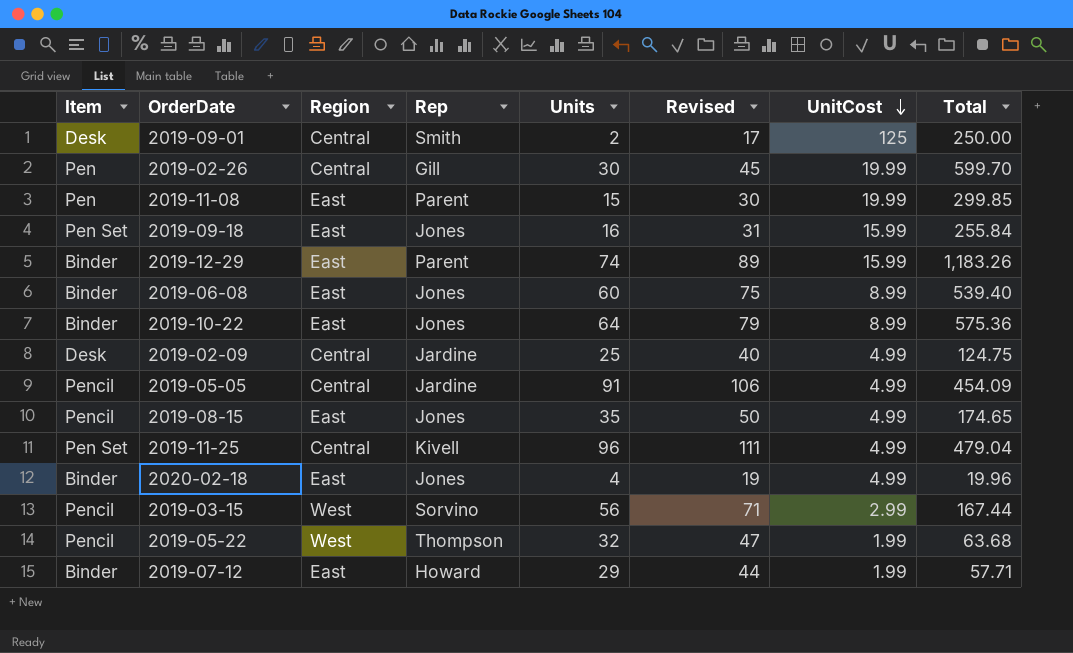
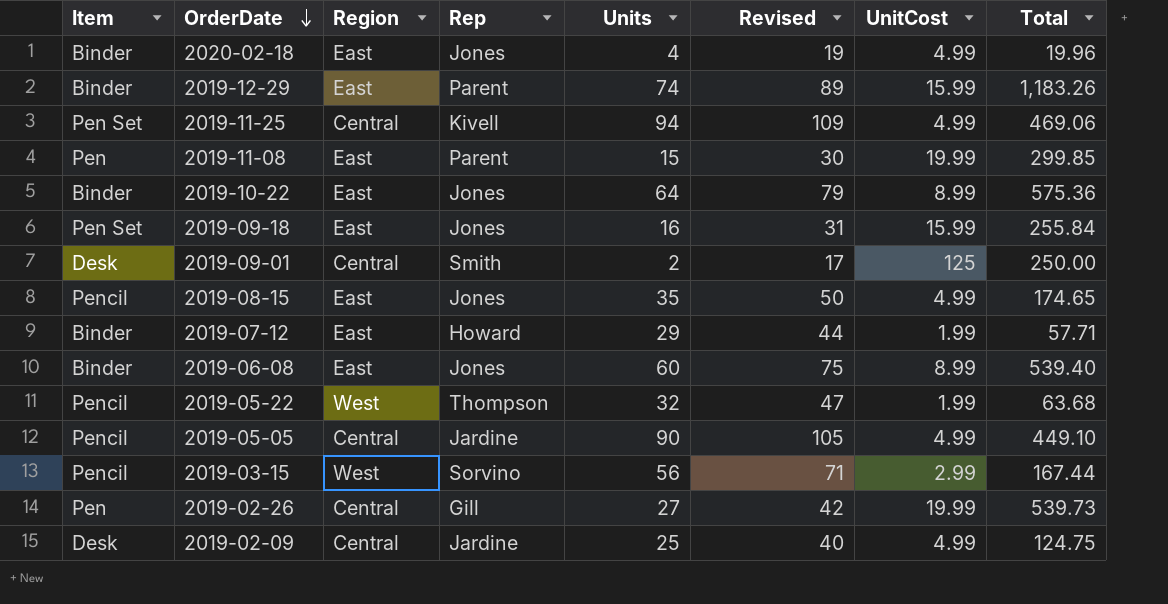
row order: UnitCost descending -> OrderDate descending
2019-11-25 | Units: 96 -> 94
2019-11-25 | Revised: 111 -> 109
2019-11-25 | Total: 479.04 -> 469.06
2019-05-05 | Units: 91 -> 90
2019-05-05 | Revised: 106 -> 105
2019-05-05 | Total: 454.09 -> 449.10
2019-02-26 | Units: 30 -> 27
2019-02-26 | Revised: 45 -> 42
2019-02-26 | Total: 599.70 -> 539.73

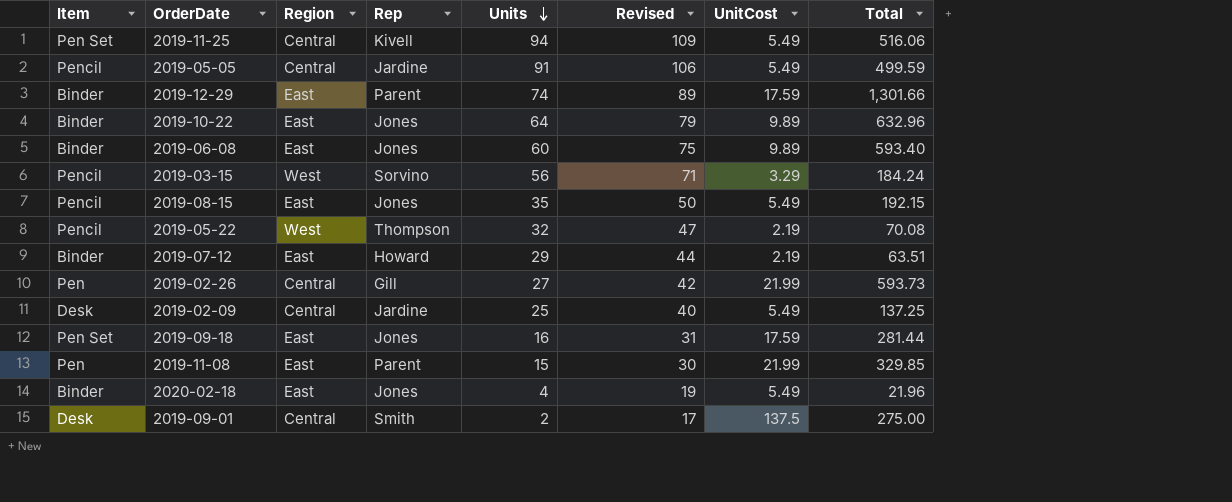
row order: OrderDate descending -> Units descending
2019-11-25 | UnitCost: 4.99 -> 5.49
2019-11-25 | Total: 469.06 -> 516.06
2019-05-05 | Units: 90 -> 91
2019-05-05 | Revised: 105 -> 106
2019-05-05 | UnitCost: 4.99 -> 5.49
2019-05-05 | Total: 449.10 -> 499.59
2019-12-29 | UnitCost: 15.99 -> 17.59
2019-12-29 | Total: 1,183.26 -> 1,301.66
2019-10-22 | UnitCost: 8.99 -> 9.89
2019-10-22 | Total: 575.36 -> 632.96
2019-06-08 | UnitCost: 8.99 -> 9.89
2019-06-08 | Total: 539.40 -> 593.40
2019-03-15 | UnitCost: 2.99 -> 3.29
2019-03-15 | Total: 167.44 -> 184.24
2019-08-15 | UnitCost: 4.99 -> 5.49
2019-08-15 | Total: 174.65 -> 192.15
2019-05-22 | UnitCost: 1.99 -> 2.19
2019-05-22 | Total: 63.68 -> 70.08
2019-07-12 | UnitCost: 1.99 -> 2.19
2019-07-12 | Total: 57.71 -> 63.51
2019-02-26 | UnitCost: 19.99 -> 21.99
2019-02-26 | Total: 539.73 -> 593.73
2019-02-09 | UnitCost: 4.99 -> 5.49
2019-02-09 | Total: 124.75 -> 137.25
2019-09-18 | UnitCost: 15.99 -> 17.59
2019-09-18 | Total: 255.84 -> 281.44
2019-11-08 | UnitCost: 19.99 -> 21.99
2019-11-08 | Total: 299.85 -> 329.85
2020-02-18 | UnitCost: 4.99 -> 5.49
2020-02-18 | Total: 19.96 -> 21.96
2019-09-01 | UnitCost: 125 -> 137.5
2019-09-01 | Total: 250.00 -> 275.00

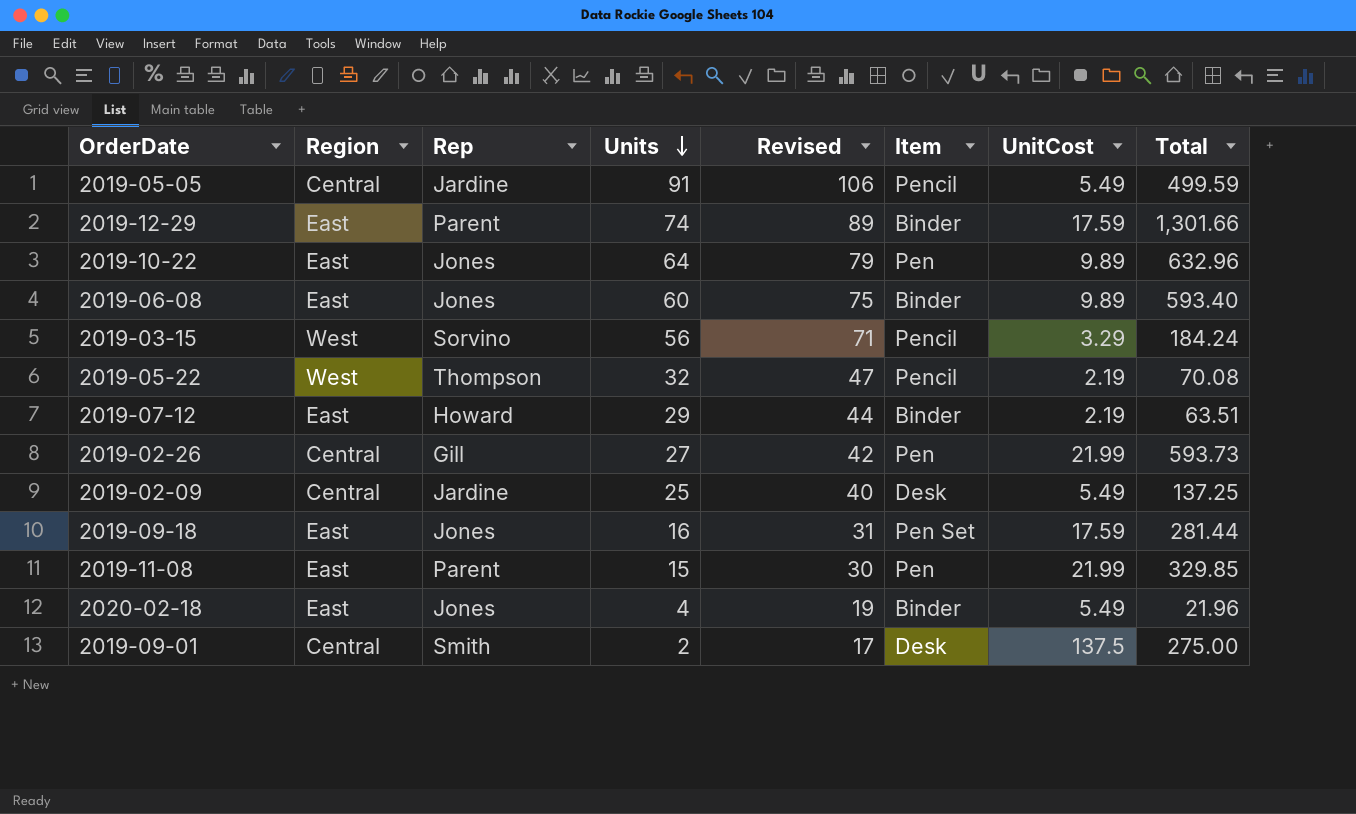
column Item | position: 1 -> 6
row 2019-11-25: Pen Set | Central | Kivell | 94 | 109 | 5.49 | 516.06 -> none
row 2019-08-15: Pencil | East | Jones | 35 | 50 | 5.49 | 192.15 -> none
2019-10-22 | Item: Binder -> Pen

